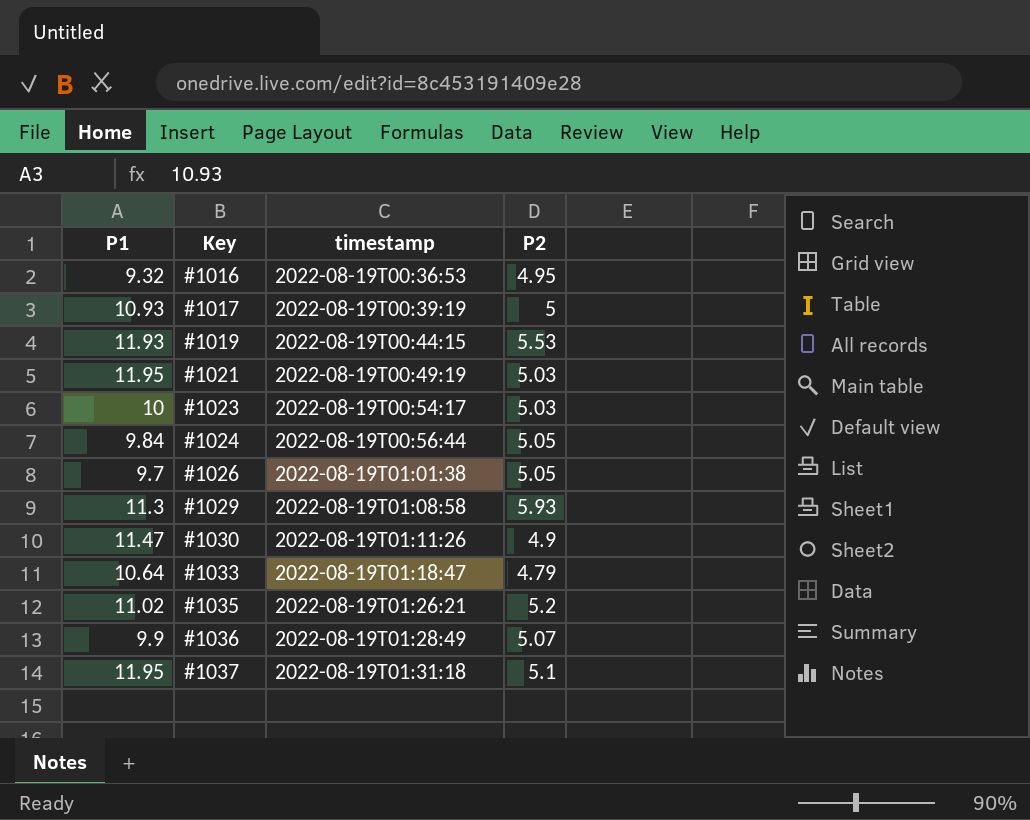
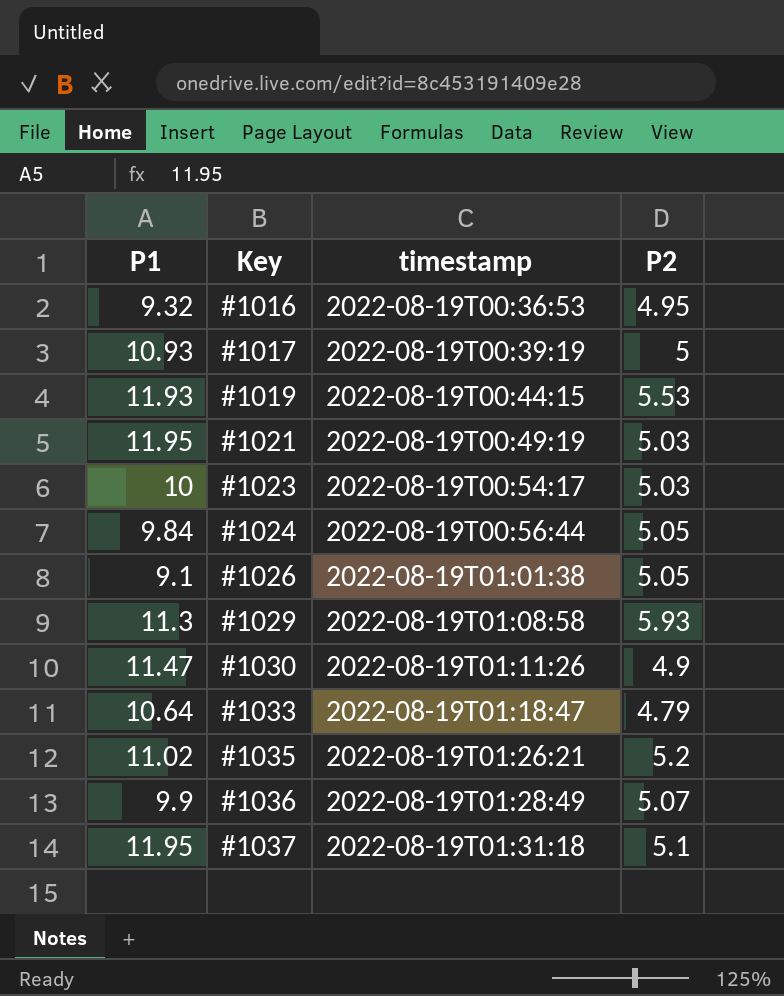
#1026 | P1: 9.7 -> 9.1

